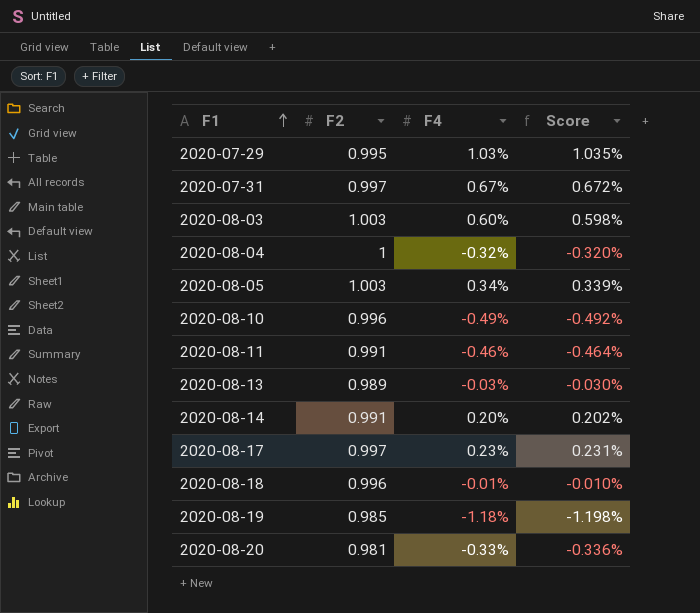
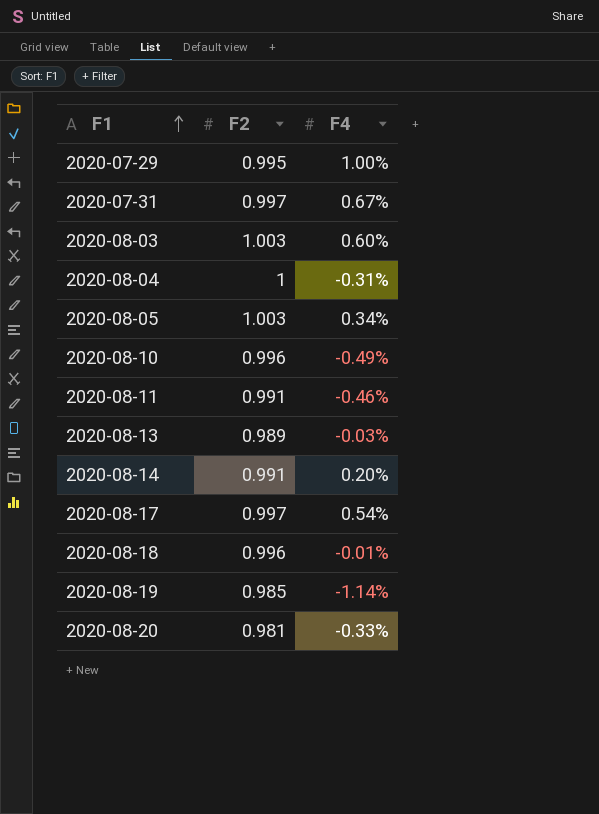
column Score | formula: [F4] / [F2] -> none
2020-07-29 | F4: 1.03% -> 1.00%
2020-08-04 | F4: -0.32% -> -0.31%
2020-08-17 | F4: 0.23% -> 0.54%
2020-08-19 | F4: -1.18% -> -1.14%

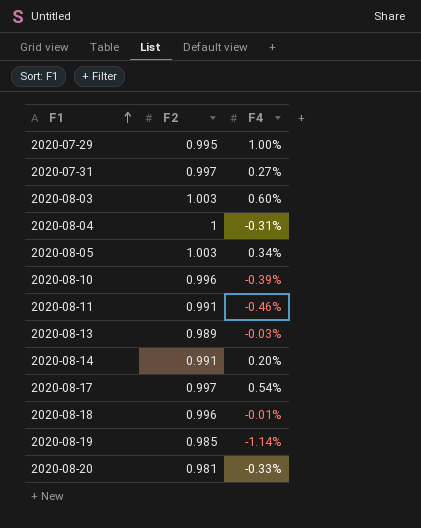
2020-07-31 | F4: 0.67% -> 0.27%
2020-08-10 | F4: -0.49% -> -0.39%

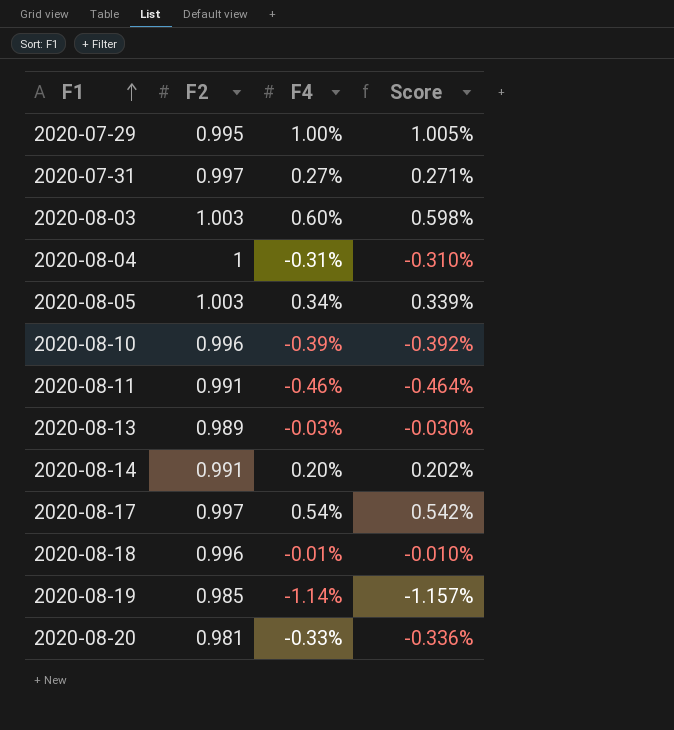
column Score | formula: none -> [F4] / [F2]

